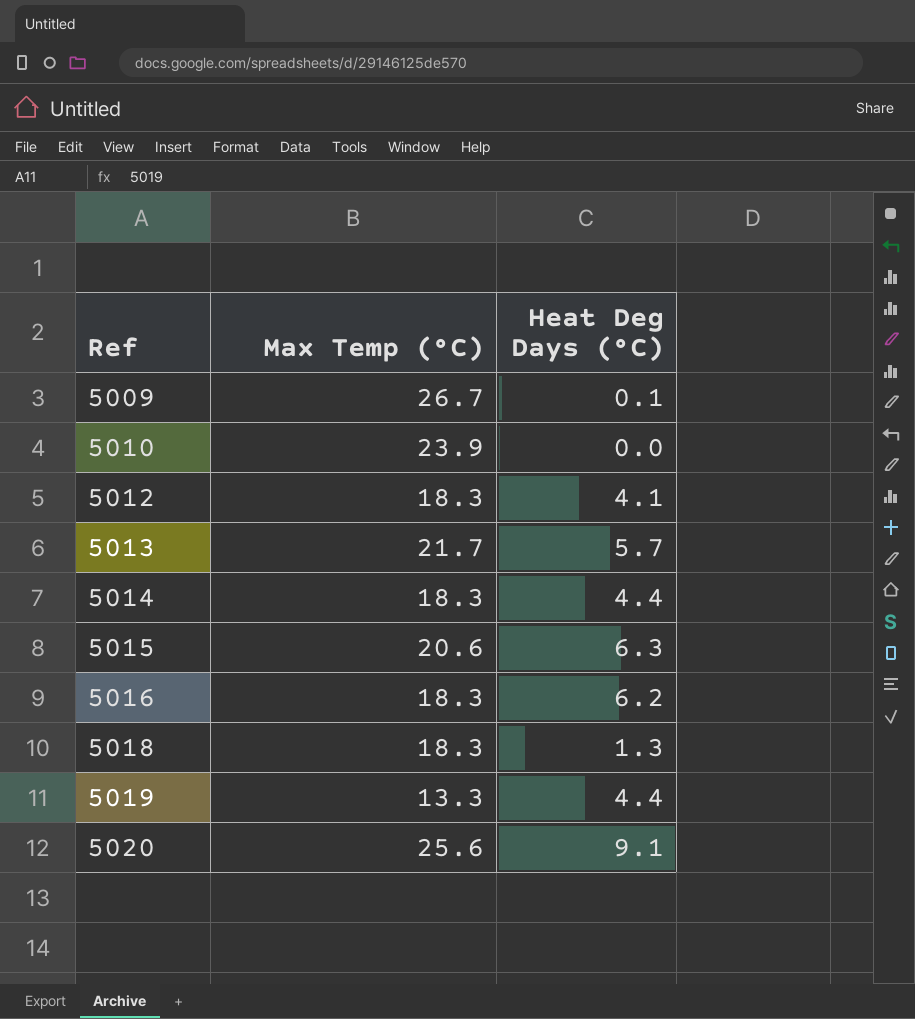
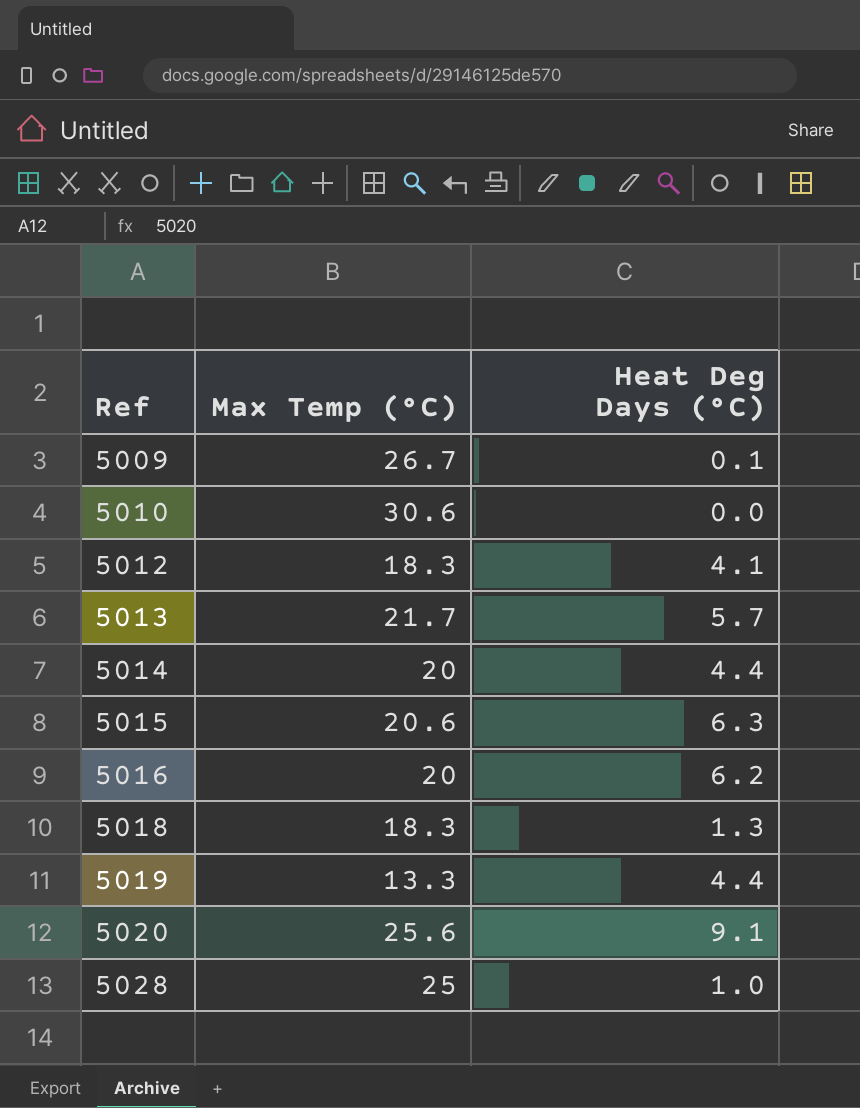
5010 | Max Temp (°C): 23.9 -> 30.6
5014 | Max Temp (°C): 18.3 -> 20
5016 | Max Temp (°C): 18.3 -> 20
row 5028: none -> 25 | 1.0

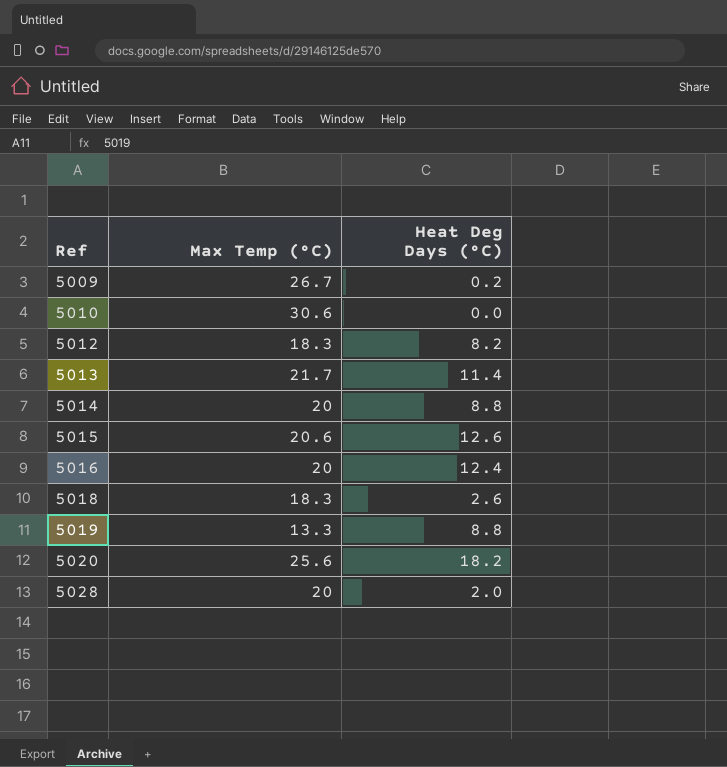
5009 | Heat Deg Days (°C): 0.1 -> 0.2
5012 | Heat Deg Days (°C): 4.1 -> 8.2
5013 | Heat Deg Days (°C): 5.7 -> 11.4
5014 | Heat Deg Days (°C): 4.4 -> 8.8
5015 | Heat Deg Days (°C): 6.3 -> 12.6
5016 | Heat Deg Days (°C): 6.2 -> 12.4
5018 | Heat Deg Days (°C): 1.3 -> 2.6
5019 | Heat Deg Days (°C): 4.4 -> 8.8
5020 | Heat Deg Days (°C): 9.1 -> 18.2
5028 | Max Temp (°C): 25 -> 20
5028 | Heat Deg Days (°C): 1.0 -> 2.0

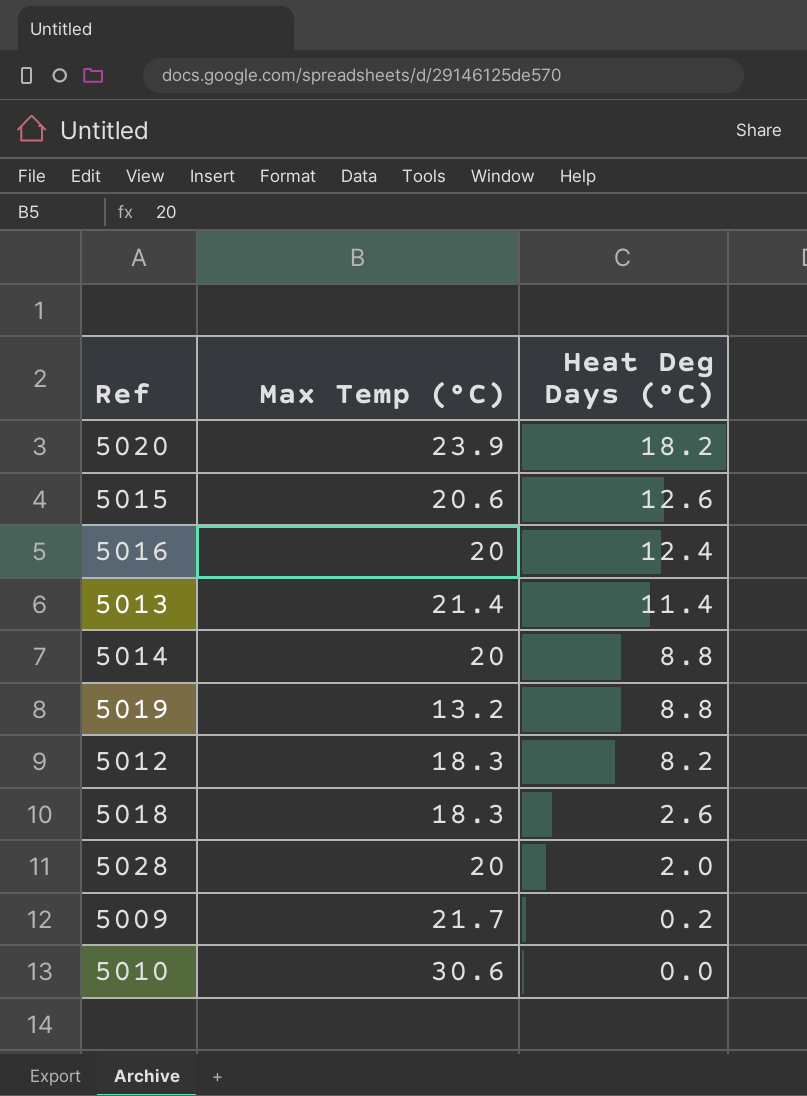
row order: Ref ascending -> Heat Deg Days (°C) descending
5020 | Max Temp (°C): 25.6 -> 23.9
5013 | Max Temp (°C): 21.7 -> 21.4
5019 | Max Temp (°C): 13.3 -> 13.2
5009 | Max Temp (°C): 26.7 -> 21.7

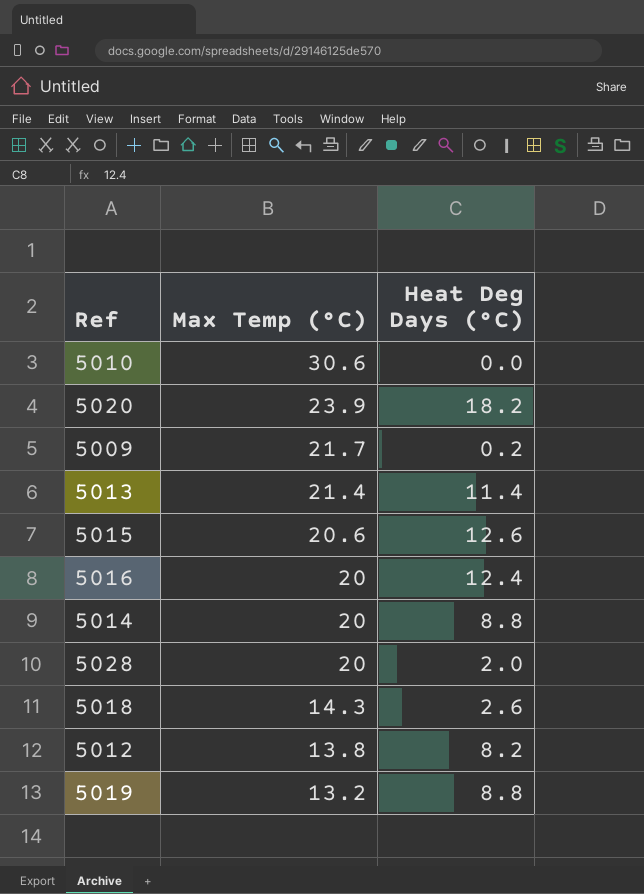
row order: Heat Deg Days (°C) descending -> Max Temp (°C) descending
5018 | Max Temp (°C): 18.3 -> 14.3
5012 | Max Temp (°C): 18.3 -> 13.8

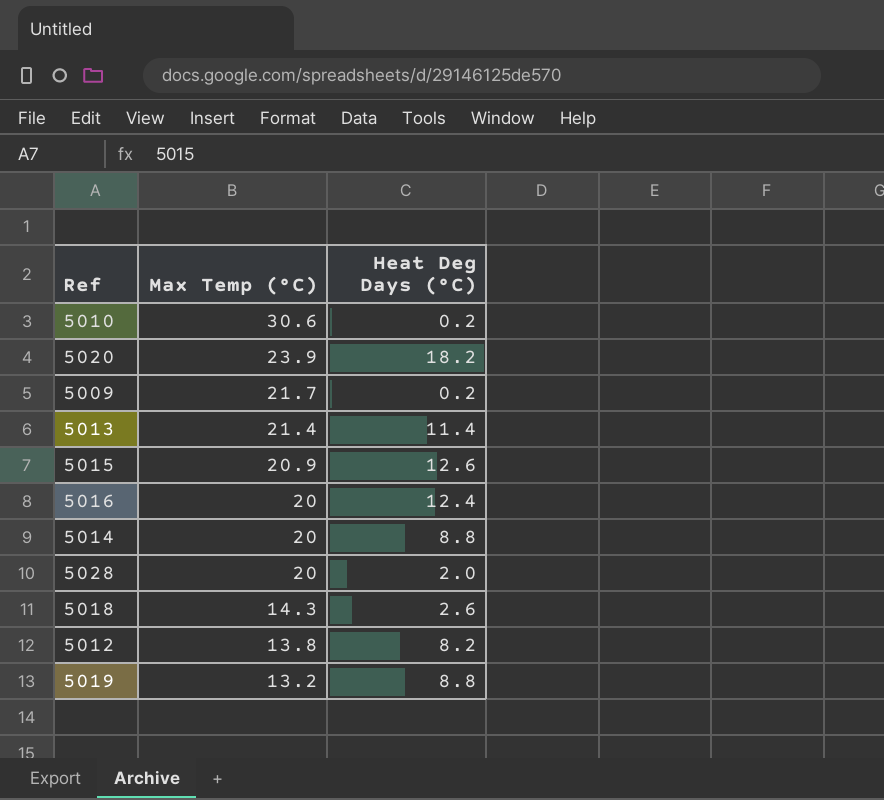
5010 | Heat Deg Days (°C): 0.0 -> 0.2
5015 | Max Temp (°C): 20.6 -> 20.9

